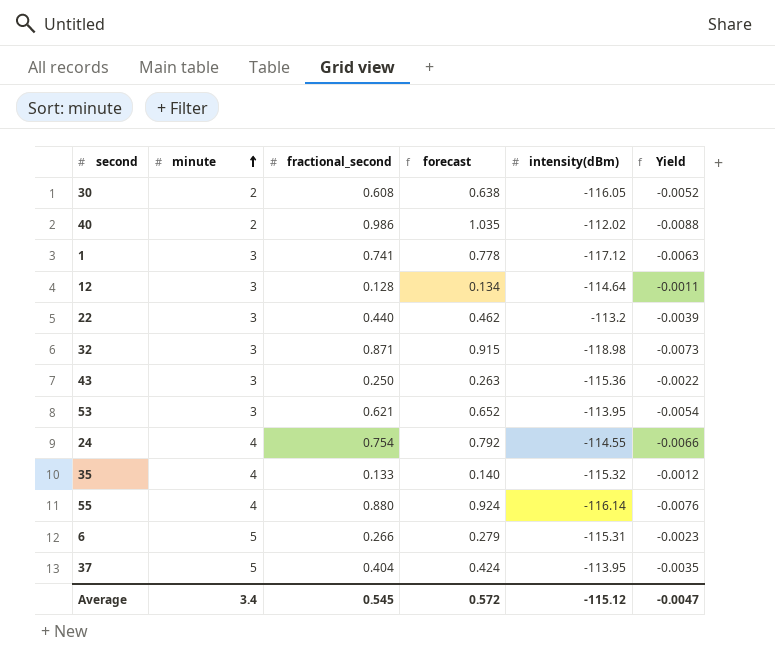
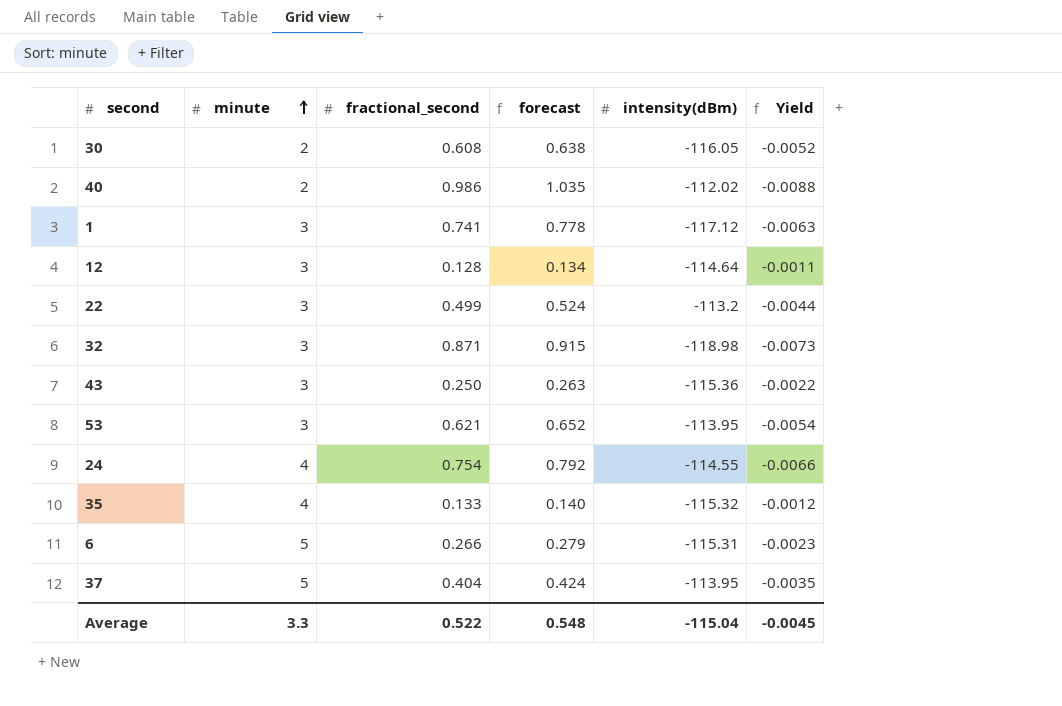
row 55: 4 | 0.880 | 0.924 | -116.14 | -0.0076 -> none
22 | fractional_second: 0.440 -> 0.499
22 | forecast: 0.462 -> 0.524
22 | Yield: -0.0039 -> -0.0044
Average | minute: 3.4 -> 3.3
Average | fractional_second: 0.545 -> 0.522
Average | forecast: 0.572 -> 0.548
Average | intensity(dBm): -115.12 -> -115.04
Average | Yield: -0.0047 -> -0.0045

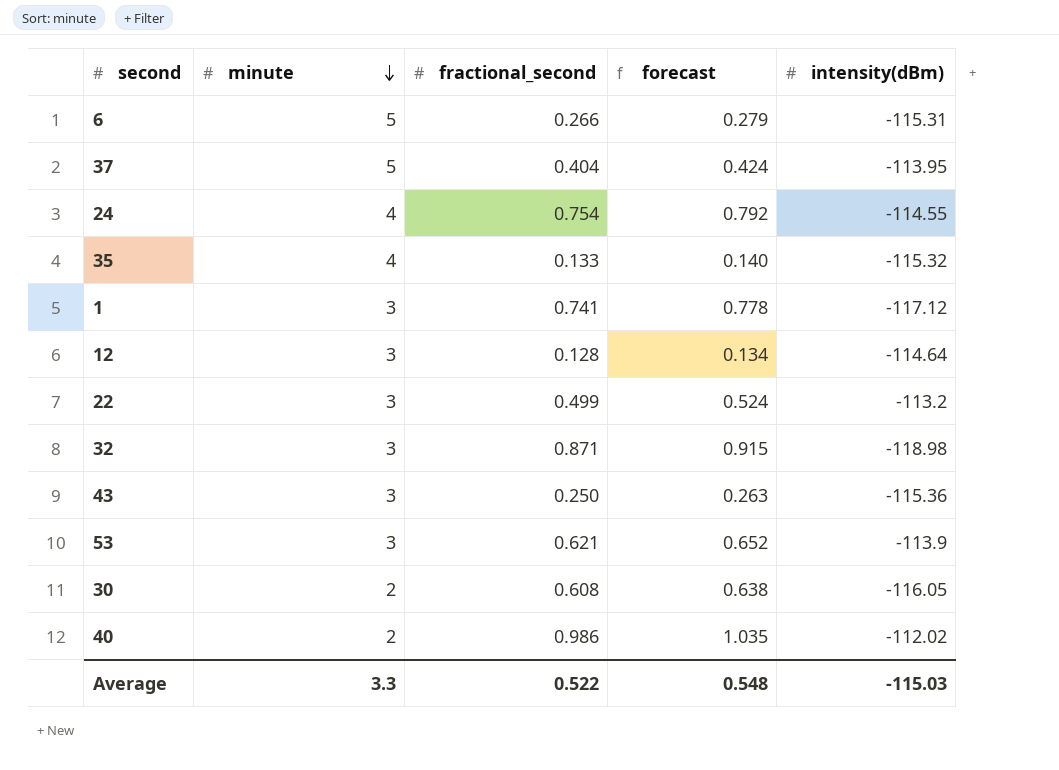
row order: minute ascending -> minute descending
column Yield | formula: [fractional_second] / [intensity(dBm)] -> none
53 | intensity(dBm): -113.95 -> -113.9
Average | intensity(dBm): -115.04 -> -115.03

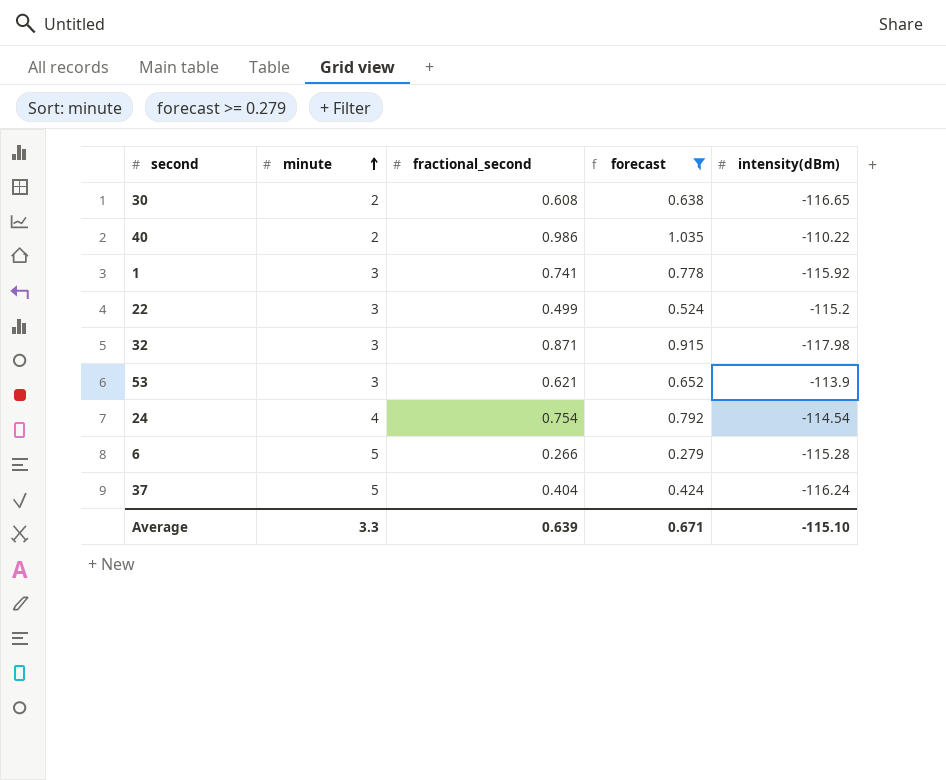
filter: none -> forecast >= 0.279
row order: minute descending -> minute ascending
30 | intensity(dBm): -116.05 -> -116.65
40 | intensity(dBm): -112.02 -> -110.22
1 | intensity(dBm): -117.12 -> -115.92
22 | intensity(dBm): -113.2 -> -115.2
32 | intensity(dBm): -118.98 -> -117.98
24 | intensity(dBm): -114.55 -> -114.54
6 | intensity(dBm): -115.31 -> -115.28
37 | intensity(dBm): -113.95 -> -116.24
Average | fractional_second: 0.522 -> 0.639
Average | forecast: 0.548 -> 0.671
Average | intensity(dBm): -115.03 -> -115.10

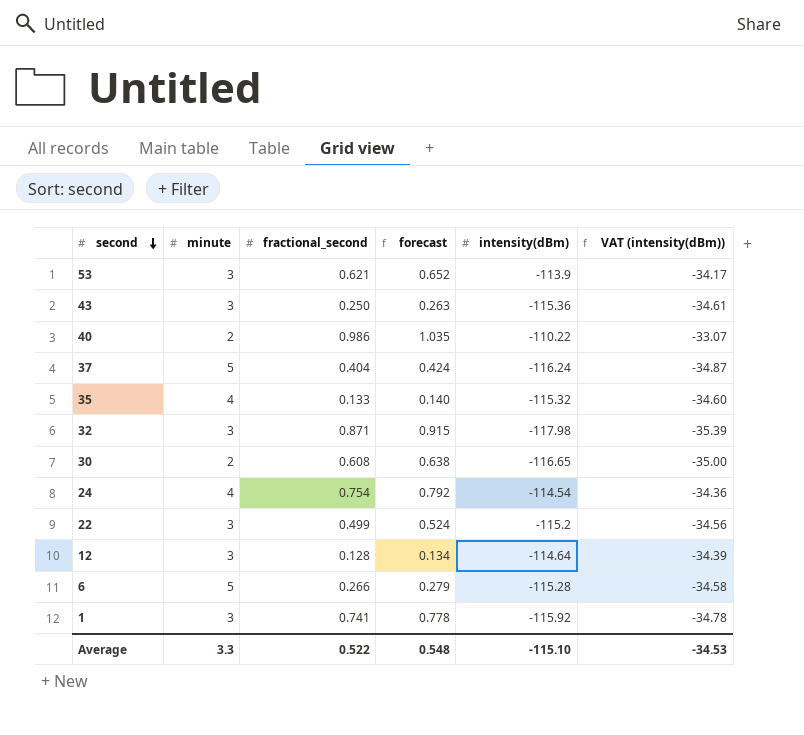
filter: forecast >= 0.279 -> none
row order: minute ascending -> second descending
column VAT (intensity(dBm)) | formula: none -> [intensity(dBm)] * 0.3
Average | fractional_second: 0.639 -> 0.522
Average | forecast: 0.671 -> 0.548

